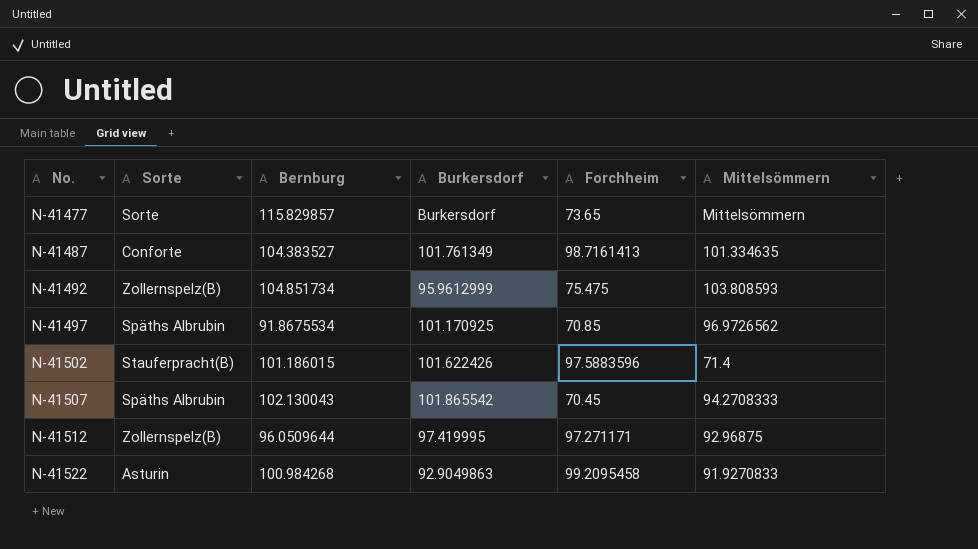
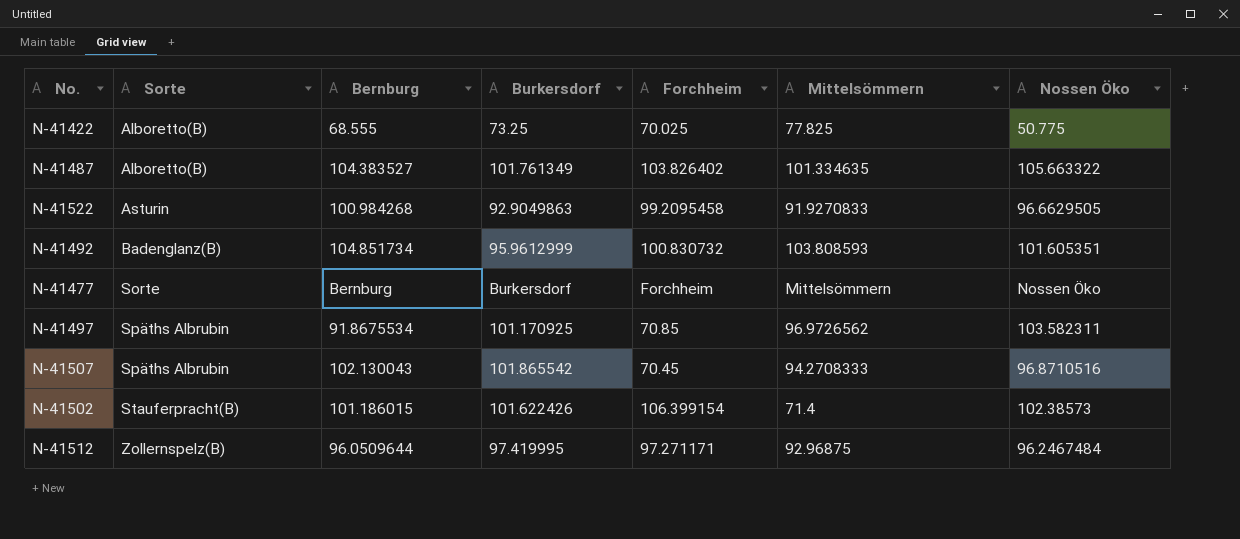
row order: No. ascending -> Sorte ascending
column Nossen Öko | position: none -> 7
row N-41422: none -> Alboretto(B) | 68.555 | 73.25 | 70.025 | 77.825 | 50.775
N-41487 | Sorte: Conforte -> Alboretto(B)
N-41487 | Forchheim: 98.7161413 -> 103.826402
N-41492 | Sorte: Zollernspelz(B) -> Badenglanz(B)
N-41492 | Forchheim: 75.475 -> 100.830732
N-41477 | Bernburg: 115.829857 -> Bernburg
N-41477 | Forchheim: 73.65 -> Forchheim
N-41502 | Forchheim: 97.5883596 -> 106.399154

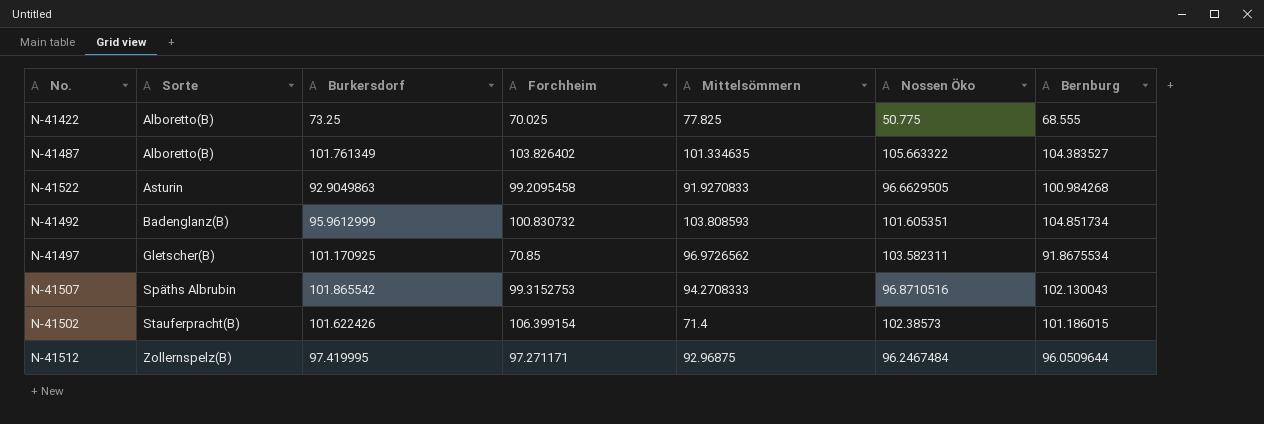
column Bernburg | position: 3 -> 7
row N-41477: Sorte | Bernburg | Burkersdorf | Forchheim | Mittelsömmern | Nossen Öko -> none
N-41497 | Sorte: Späths Albrubin -> Gletscher(B)
N-41507 | Forchheim: 70.45 -> 99.3152753

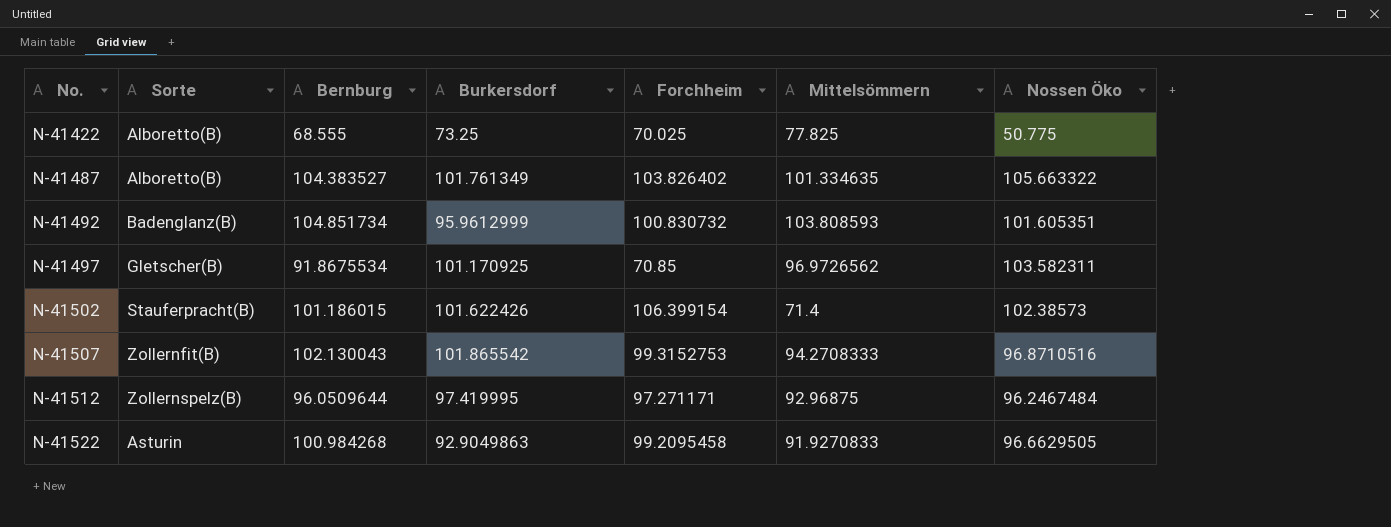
row order: Sorte ascending -> No. ascending
column Bernburg | position: 7 -> 3
N-41507 | Sorte: Späths Albrubin -> Zollernfit(B)

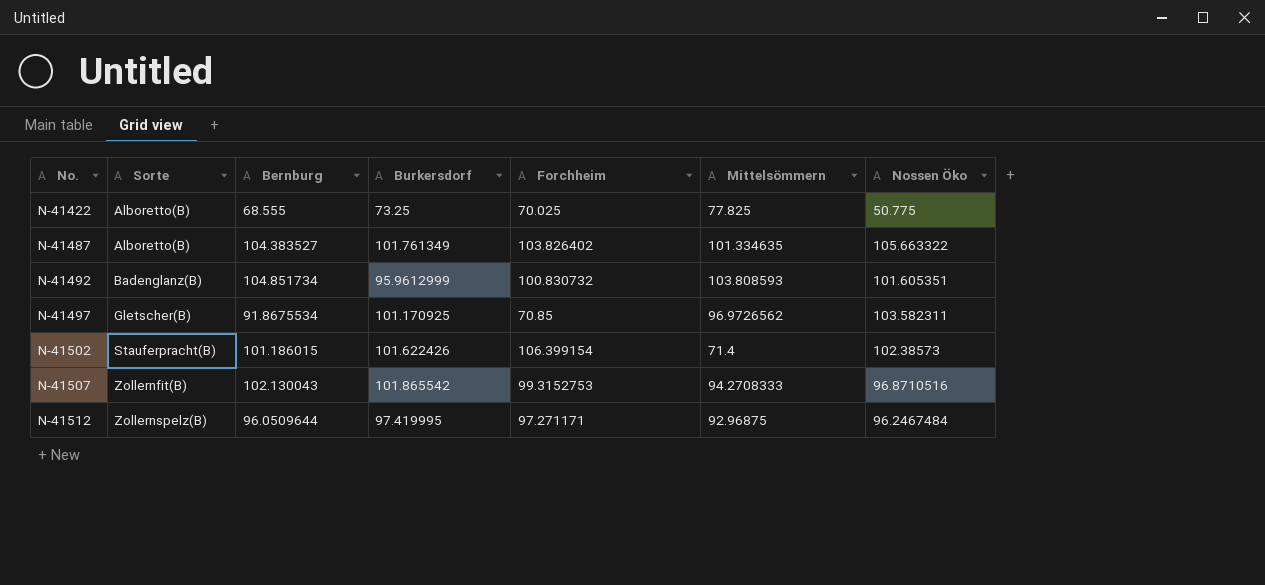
row N-41522: Asturin | 100.984268 | 92.9049863 | 99.2095458 | 91.9270833 | 96.6629505 -> none

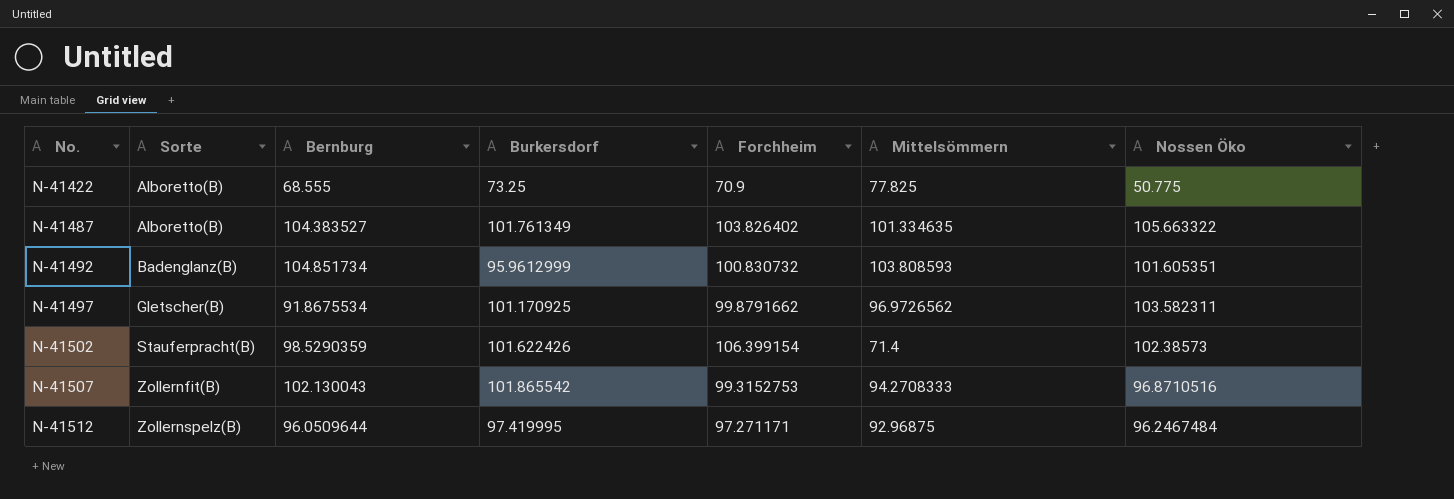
N-41422 | Forchheim: 70.025 -> 70.9
N-41497 | Forchheim: 70.85 -> 99.8791662
N-41502 | Bernburg: 101.186015 -> 98.5290359

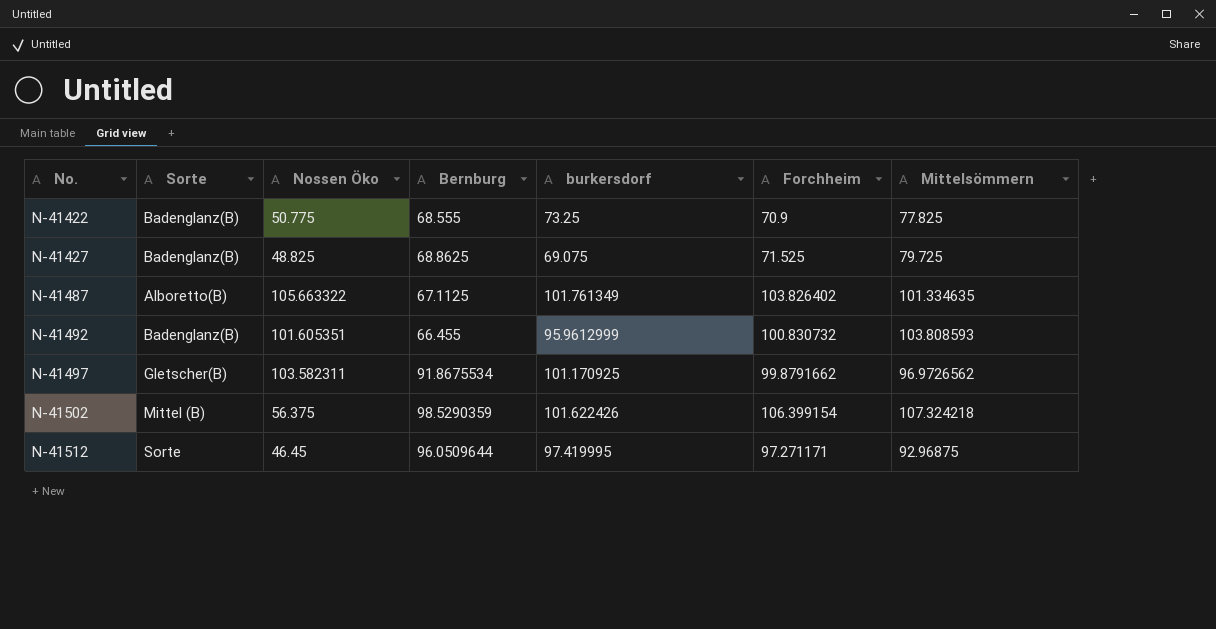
column Nossen Öko | position: 7 -> 3
column name: Burkersdorf -> burkersdorf
row N-41507: Zollernfit(B) | 102.130043 | 101.865542 | 99.3152753 | 94.2708333 | 96.8710516 -> none
N-41422 | Sorte: Alboretto(B) -> Badenglanz(B)
row N-41427: none -> Badenglanz(B) | 48.825 | 68.8625 | 69.075 | 71.525 | 79.725
N-41487 | Bernburg: 104.383527 -> 67.1125
N-41492 | Bernburg: 104.851734 -> 66.455
N-41502 | Sorte: Stauferpracht(B) -> Mittel (B)
N-41502 | Nossen Öko: 102.38573 -> 56.375
N-41502 | Mittelsömmern: 71.4 -> 107.324218
N-41512 | Sorte: Zollernspelz(B) -> Sorte
N-41512 | Nossen Öko: 96.2467484 -> 46.45

